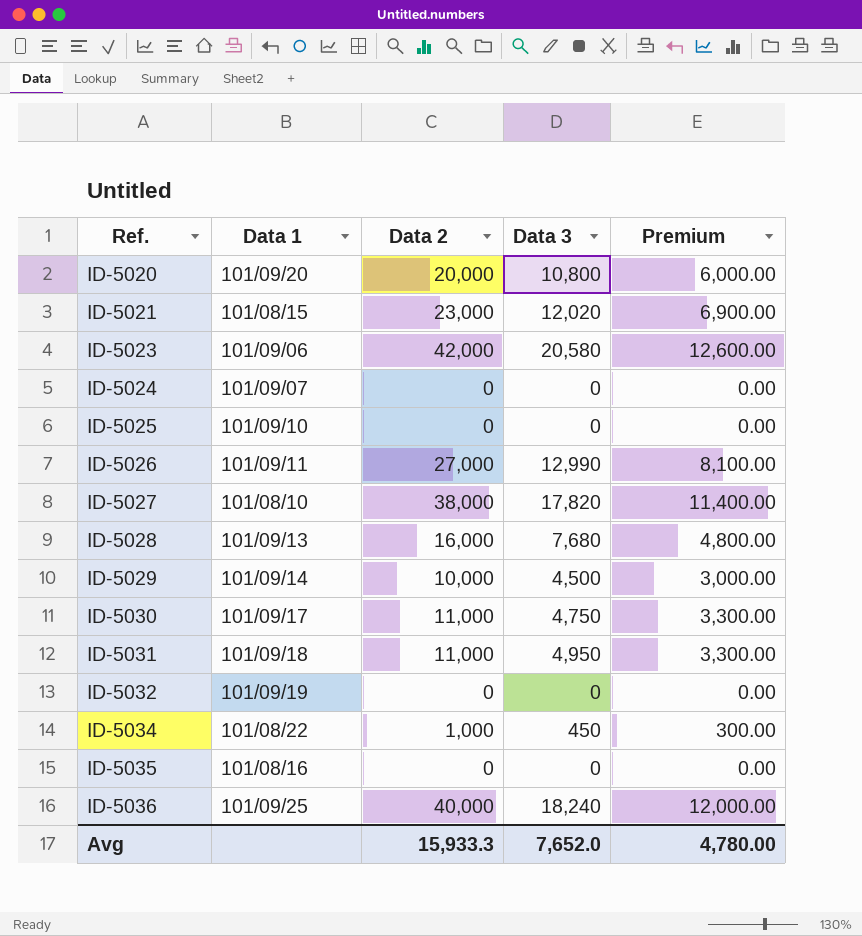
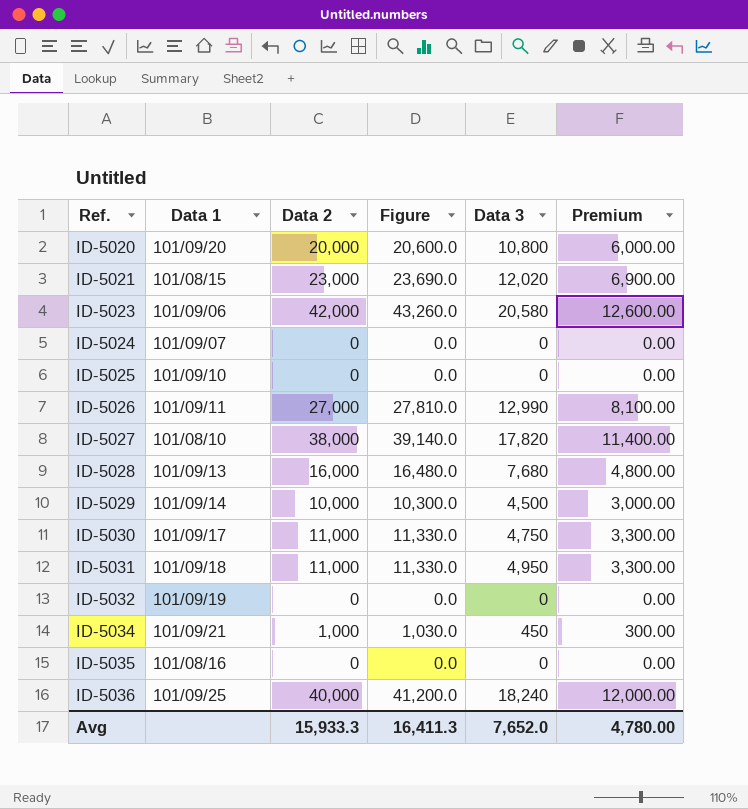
column Figure | formula: none -> [Data 2] * 1.03
ID-5034 | Data 1: 101/08/22 -> 101/09/21

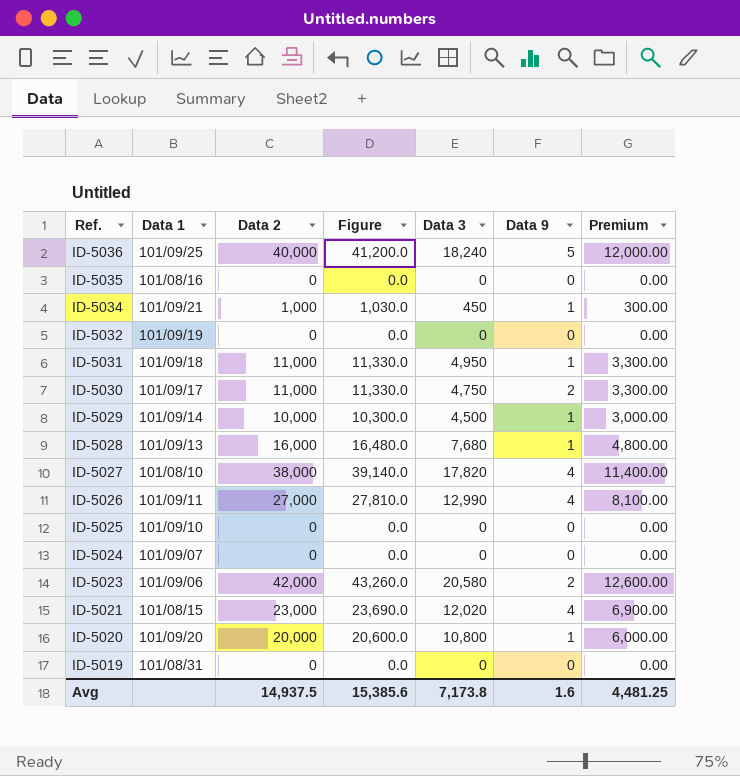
row order: Ref. ascending -> Ref. descending
column Data 9 | position: none -> 6
row ID-5019: none -> 101/08/31 | 0 | 0.0 | 0 | 0 | 0.00
Avg | Data 2: 15,933.3 -> 14,937.5
Avg | Figure: 16,411.3 -> 15,385.6
Avg | Data 3: 7,652.0 -> 7,173.8
Avg | Premium: 4,780.00 -> 4,481.25

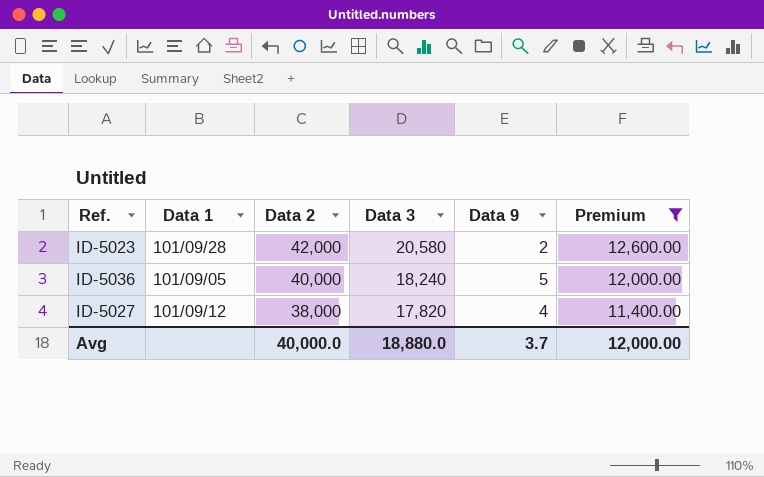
filter: none -> Premium >= 11,400.00
row order: Ref. descending -> Data 2 descending
column Figure | formula: [Data 2] * 1.03 -> none
ID-5023 | Data 1: 101/09/06 -> 101/09/28
ID-5036 | Data 1: 101/09/25 -> 101/09/05
ID-5027 | Data 1: 101/08/10 -> 101/09/12
Avg | Data 2: 14,937.5 -> 40,000.0
Avg | Data 3: 7,173.8 -> 18,880.0
Avg | Data 9: 1.6 -> 3.7
Avg | Premium: 4,481.25 -> 12,000.00

